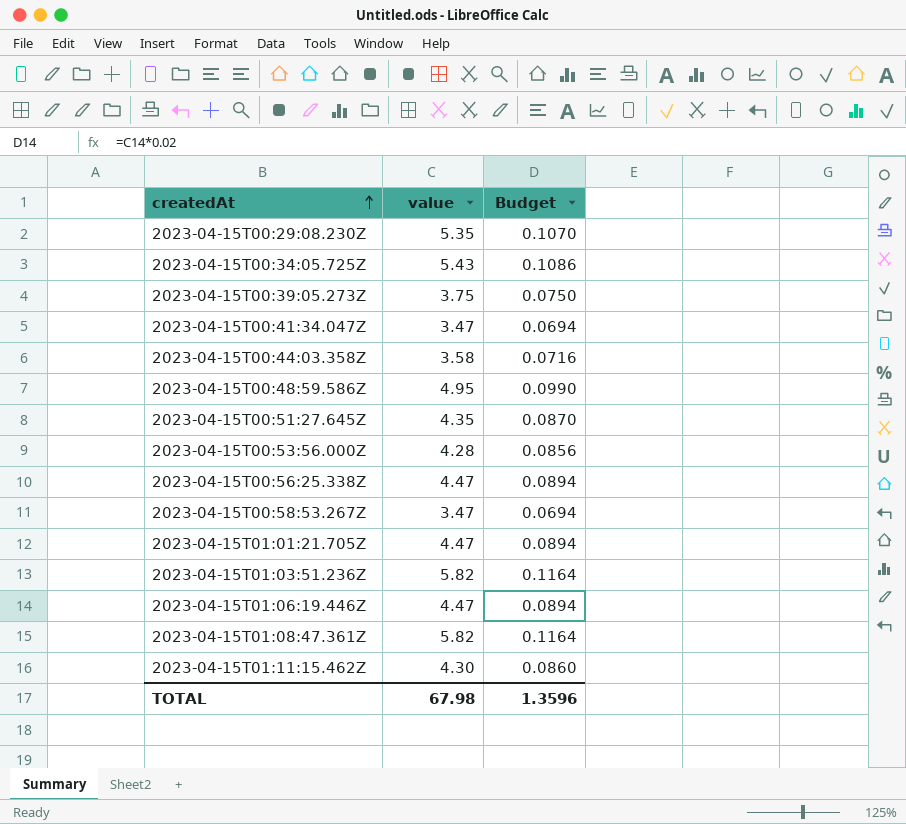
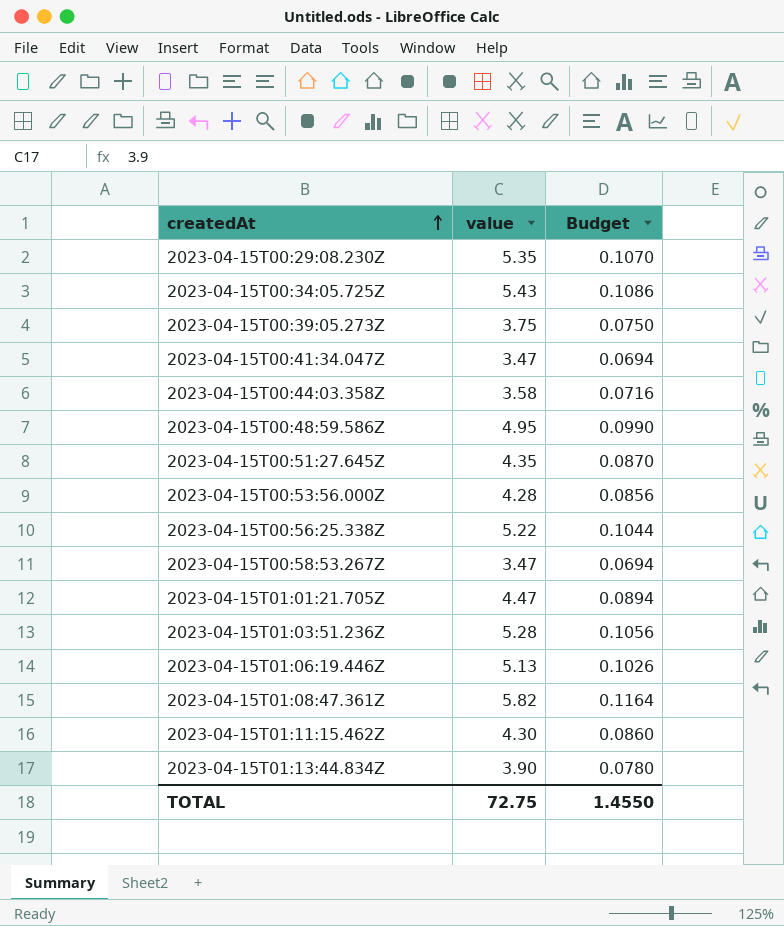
2023-04-15T00:56:25.338Z | value: 4.47 -> 5.22
2023-04-15T00:56:25.338Z | Budget: 0.0894 -> 0.1044
2023-04-15T01:03:51.236Z | value: 5.82 -> 5.28
2023-04-15T01:03:51.236Z | Budget: 0.1164 -> 0.1056
2023-04-15T01:06:19.446Z | value: 4.47 -> 5.13
2023-04-15T01:06:19.446Z | Budget: 0.0894 -> 0.1026
row 2023-04-15T01:13:44.834Z: none -> 3.90 | 0.0780
TOTAL | value: 67.98 -> 72.75
TOTAL | Budget: 1.3596 -> 1.4550

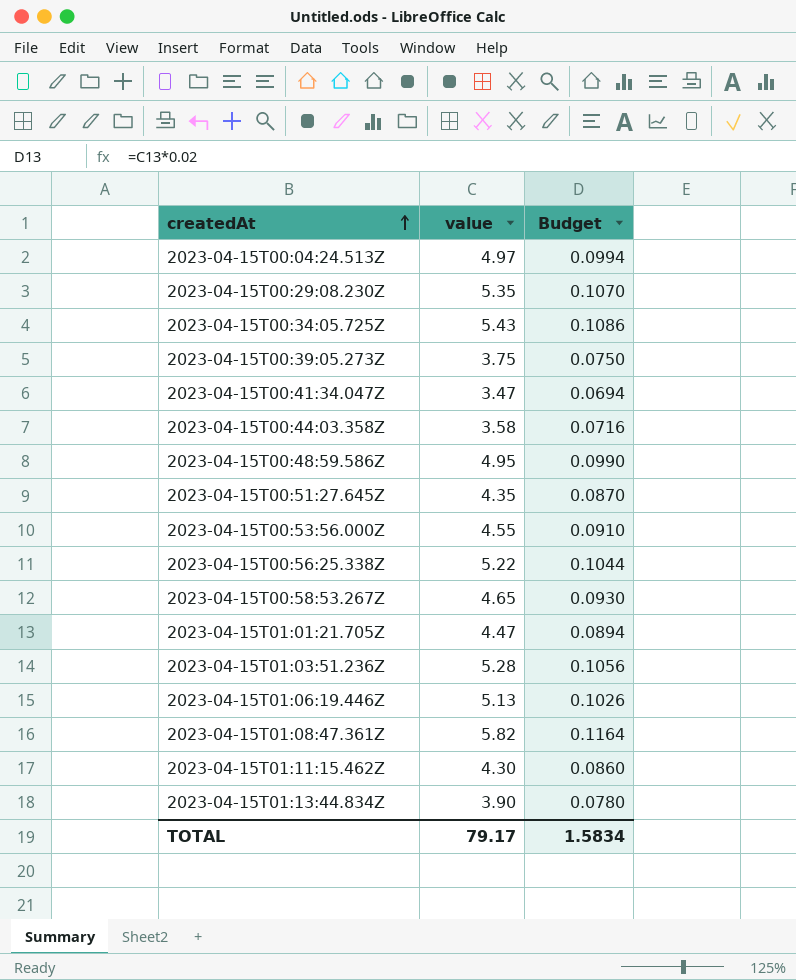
row 2023-04-15T00:04:24.513Z: none -> 4.97 | 0.0994
2023-04-15T00:53:56.000Z | value: 4.28 -> 4.55
2023-04-15T00:53:56.000Z | Budget: 0.0856 -> 0.0910
2023-04-15T00:58:53.267Z | value: 3.47 -> 4.65
2023-04-15T00:58:53.267Z | Budget: 0.0694 -> 0.0930
TOTAL | value: 72.75 -> 79.17
TOTAL | Budget: 1.4550 -> 1.5834

